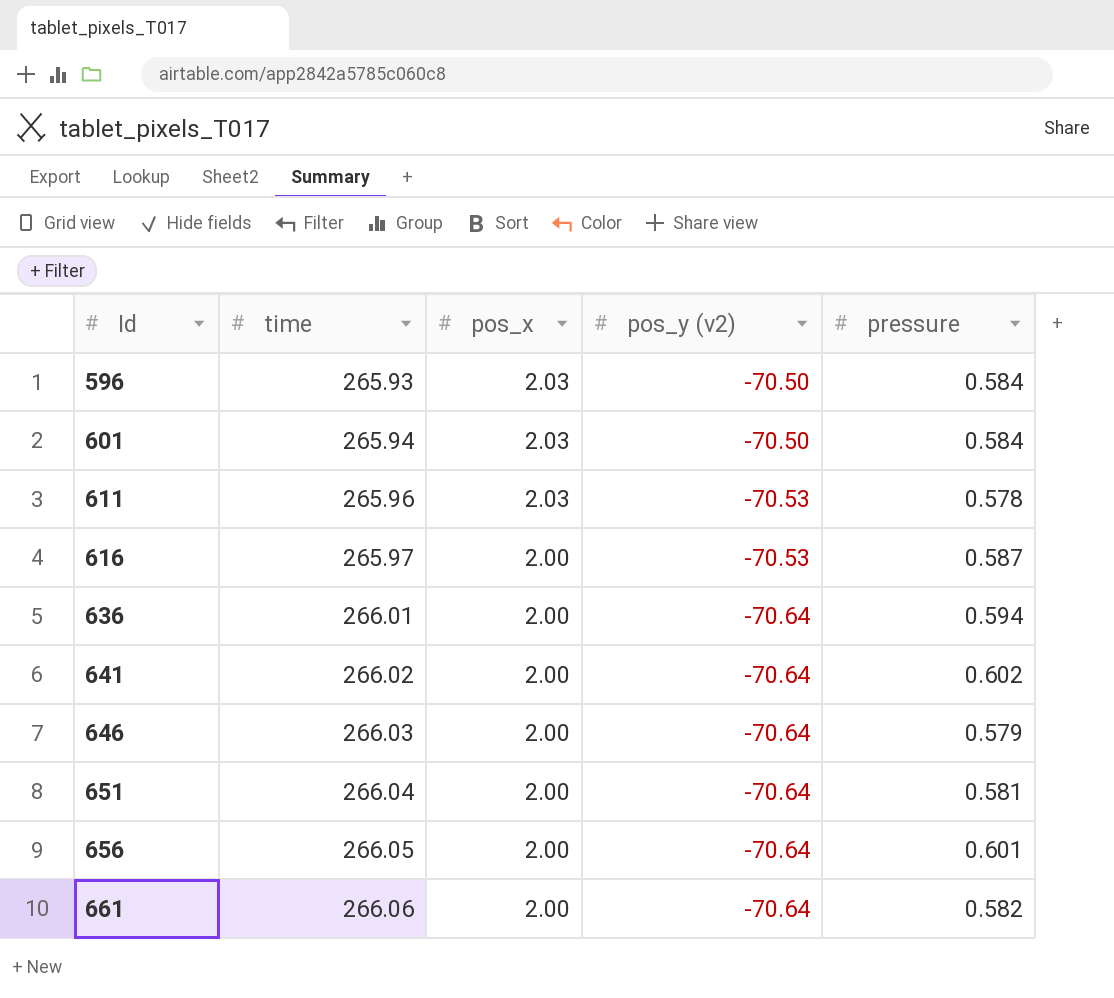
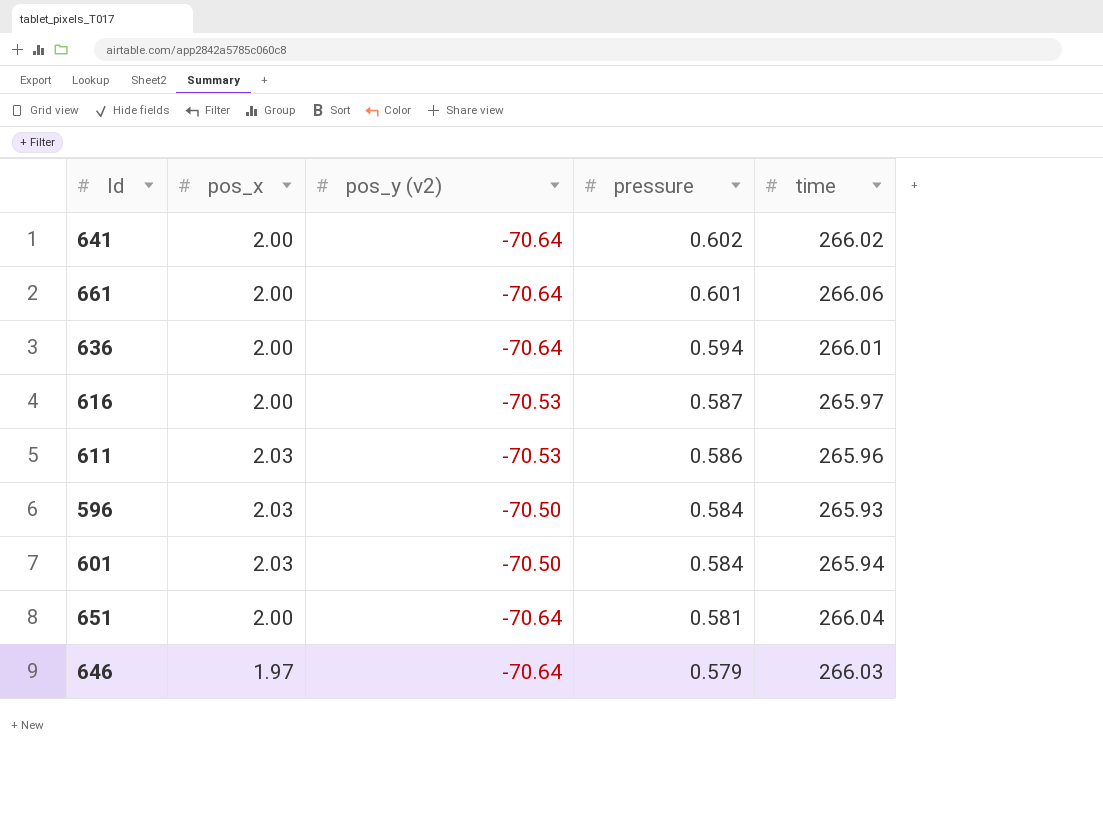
row order: Id ascending -> pressure descending
column time | position: 2 -> 5
row 656: 266.05 | 2.00 | -70.64 | 0.601 -> none
661 | pressure: 0.582 -> 0.601
611 | pressure: 0.578 -> 0.586
646 | pos_x: 2.00 -> 1.97

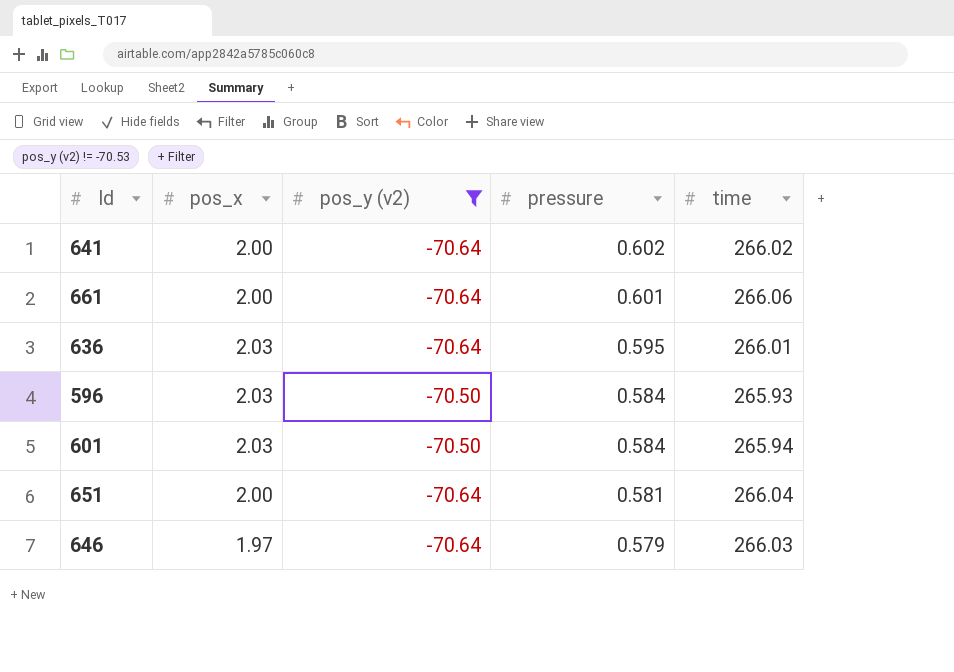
filter: none -> pos_y (v2) != -70.53
636 | pos_x: 2.00 -> 2.03
636 | pressure: 0.594 -> 0.595

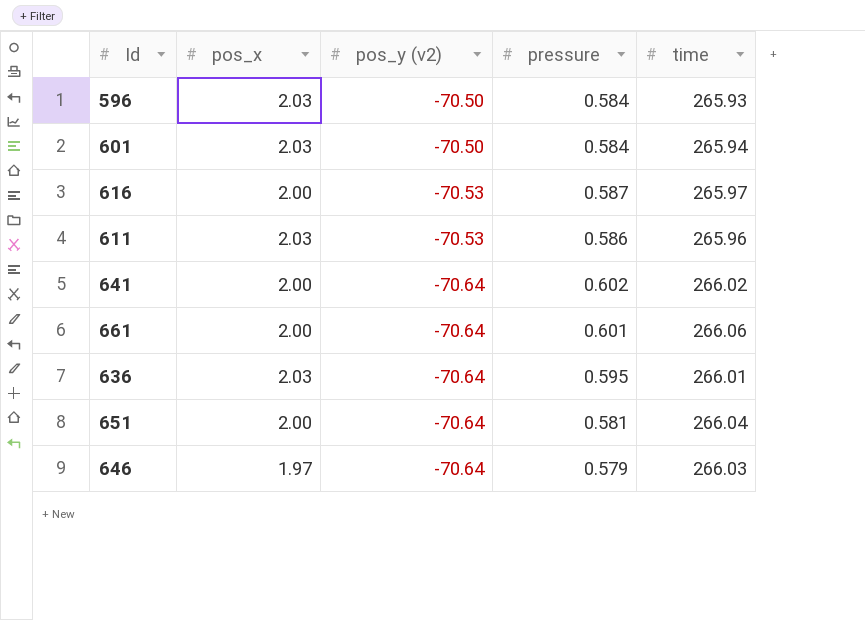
filter: pos_y (v2) != -70.53 -> none
row order: pressure descending -> pos_y (v2) descending

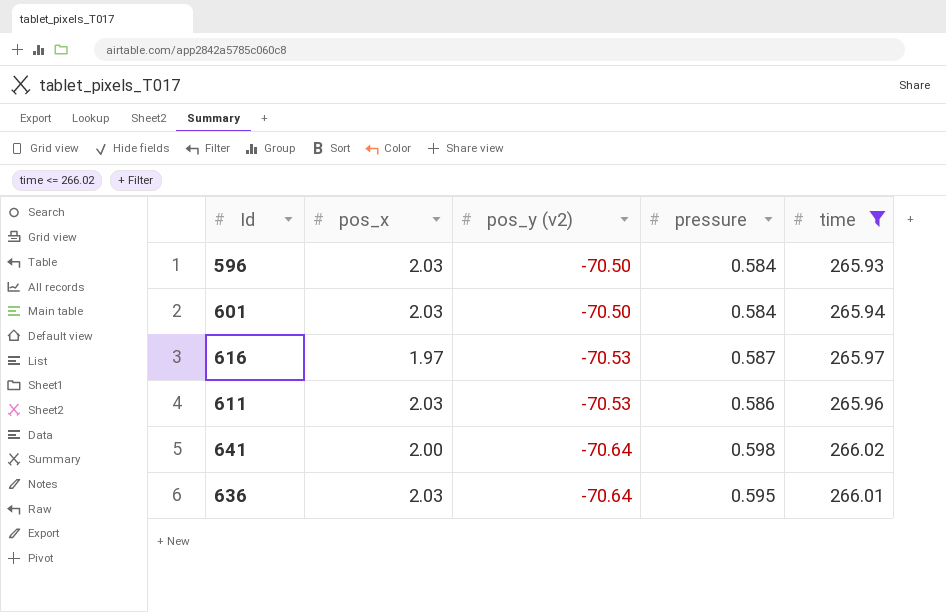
filter: none -> time <= 266.02
616 | pos_x: 2.00 -> 1.97
641 | pressure: 0.602 -> 0.598

